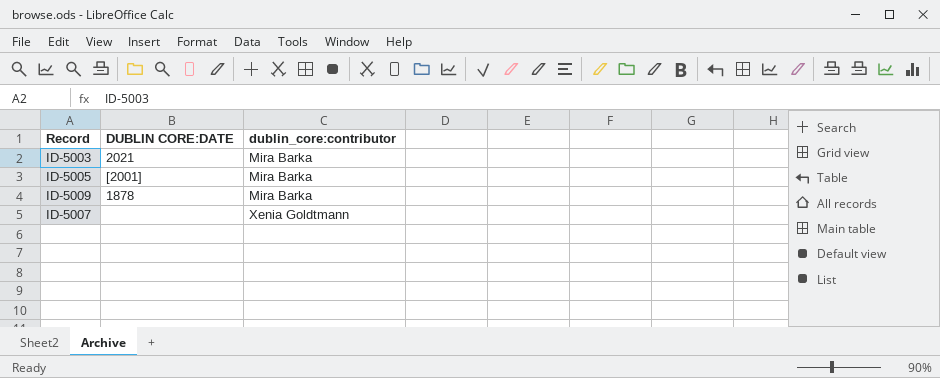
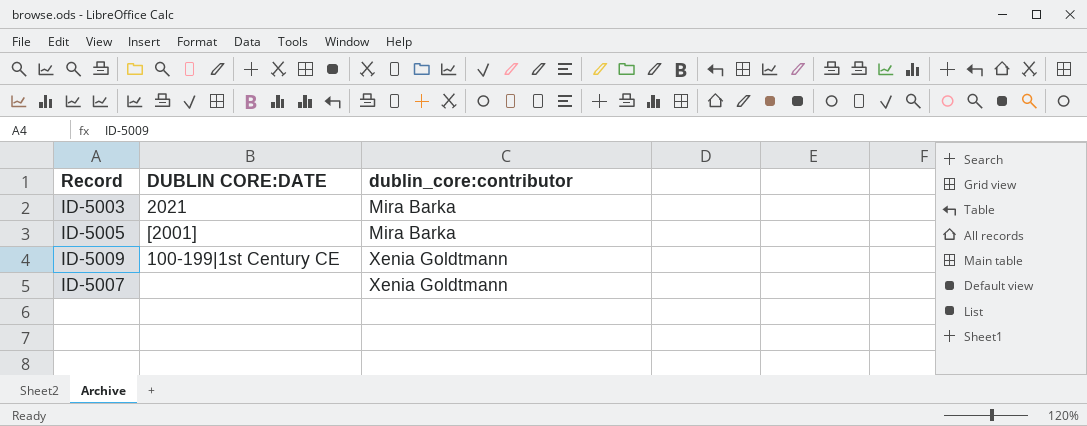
ID-5009 | DUBLIN CORE:DATE: 1878 -> 100-199|1st Century CE
ID-5009 | dublin_core:contributor: Mira Barka -> Xenia Goldtmann

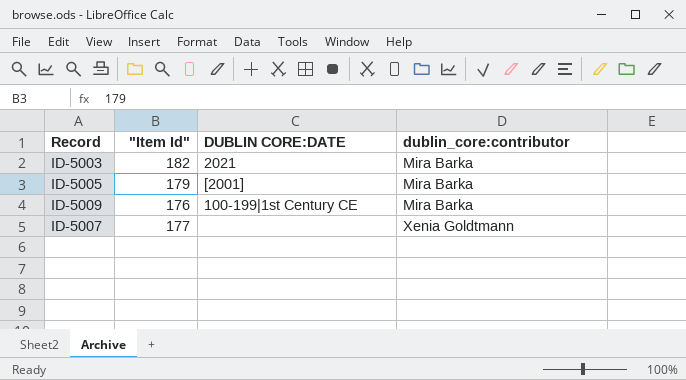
column "Item Id" | position: none -> 2
ID-5009 | dublin_core:contributor: Xenia Goldtmann -> Mira Barka

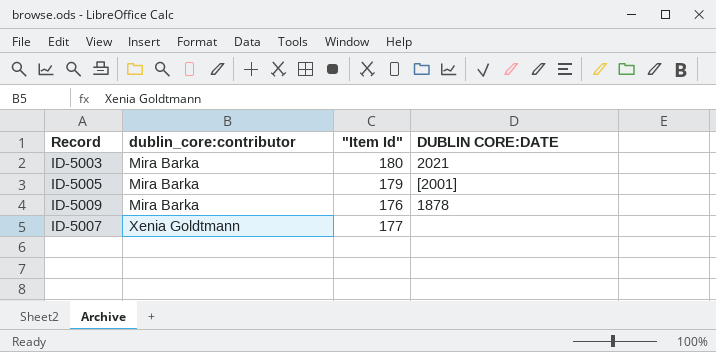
column dublin_core:contributor | position: 4 -> 2
ID-5003 | "Item Id": 182 -> 180
ID-5009 | DUBLIN CORE:DATE: 100-199|1st Century CE -> 1878

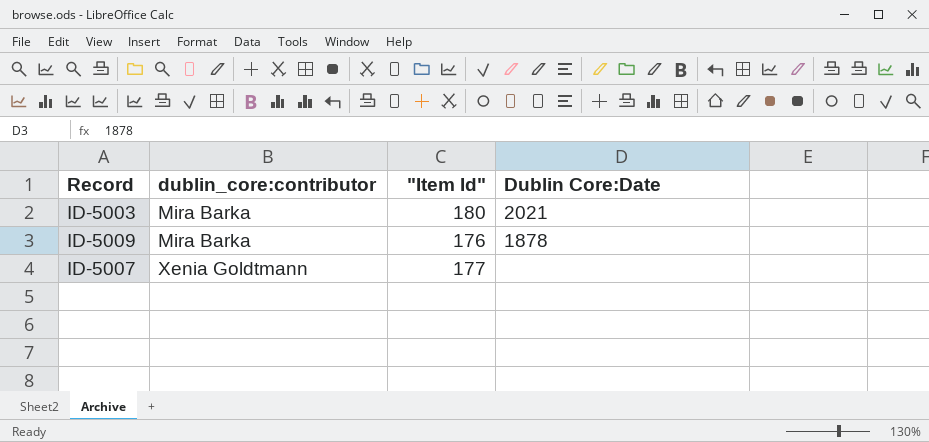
column name: DUBLIN CORE:DATE -> Dublin Core:Date
row ID-5005: Mira Barka | 179 | [2001] -> none

